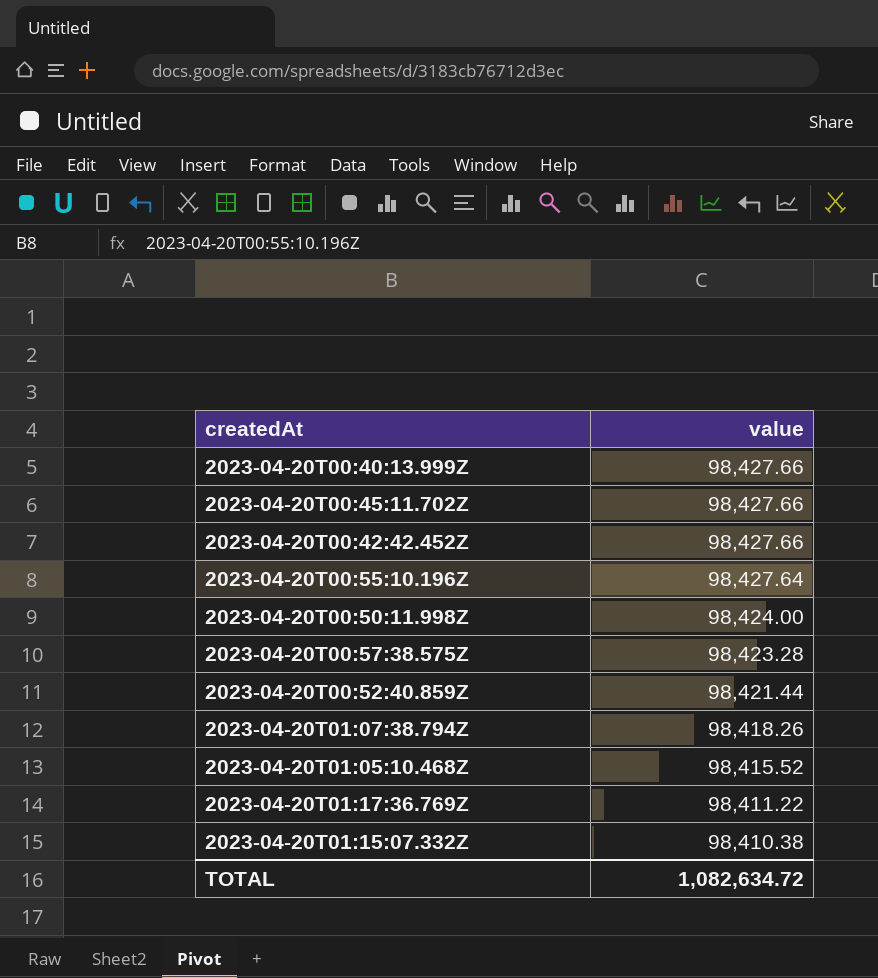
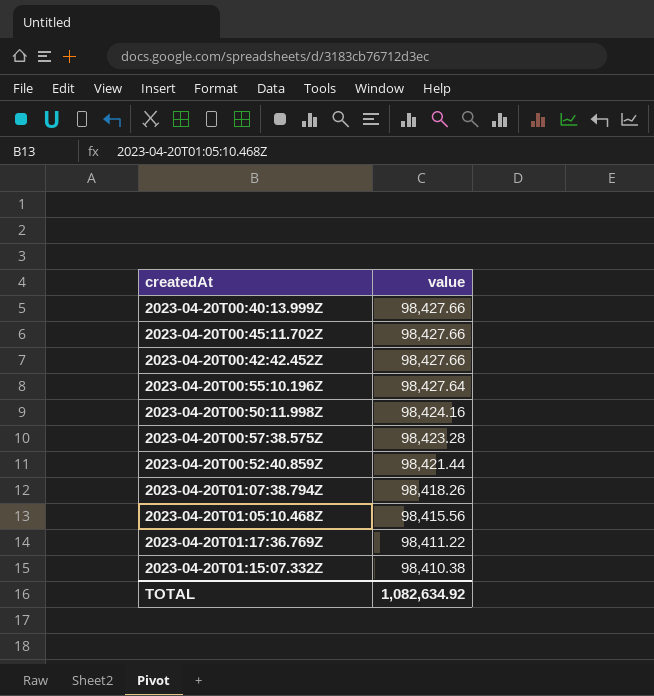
2023-04-20T00:50:11.998Z | value: 98,424.00 -> 98,424.16
2023-04-20T01:05:10.468Z | value: 98,415.52 -> 98,415.56
TOTAL | value: 1,082,634.72 -> 1,082,634.92

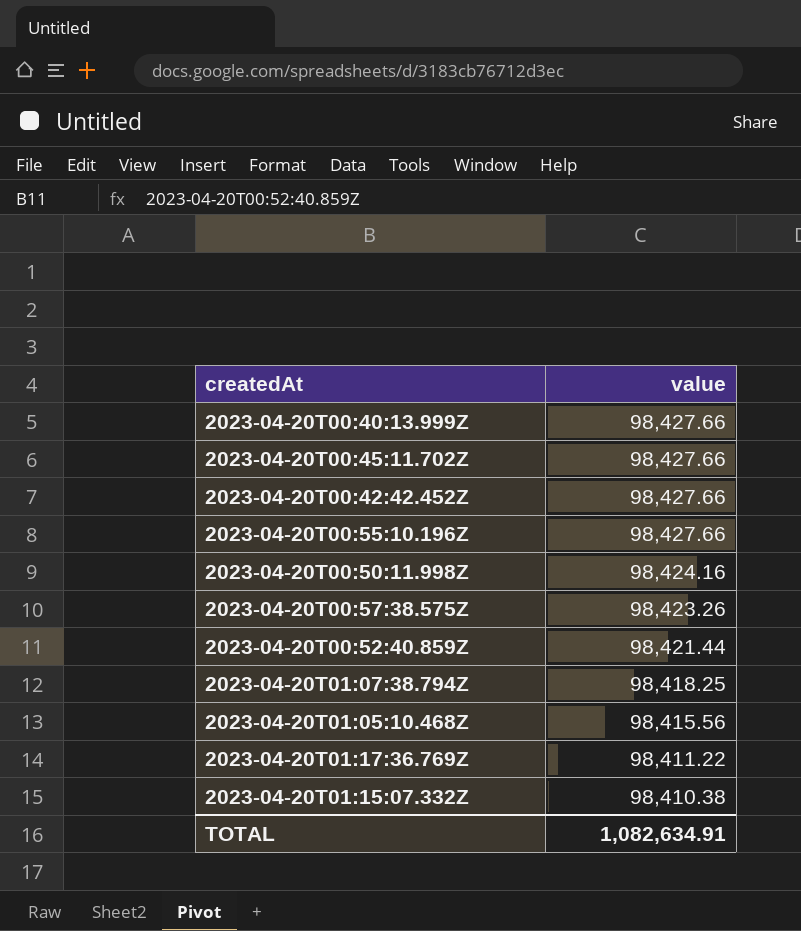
2023-04-20T00:55:10.196Z | value: 98,427.64 -> 98,427.66
2023-04-20T00:57:38.575Z | value: 98,423.28 -> 98,423.26
2023-04-20T01:07:38.794Z | value: 98,418.26 -> 98,418.25
TOTAL | value: 1,082,634.92 -> 1,082,634.91

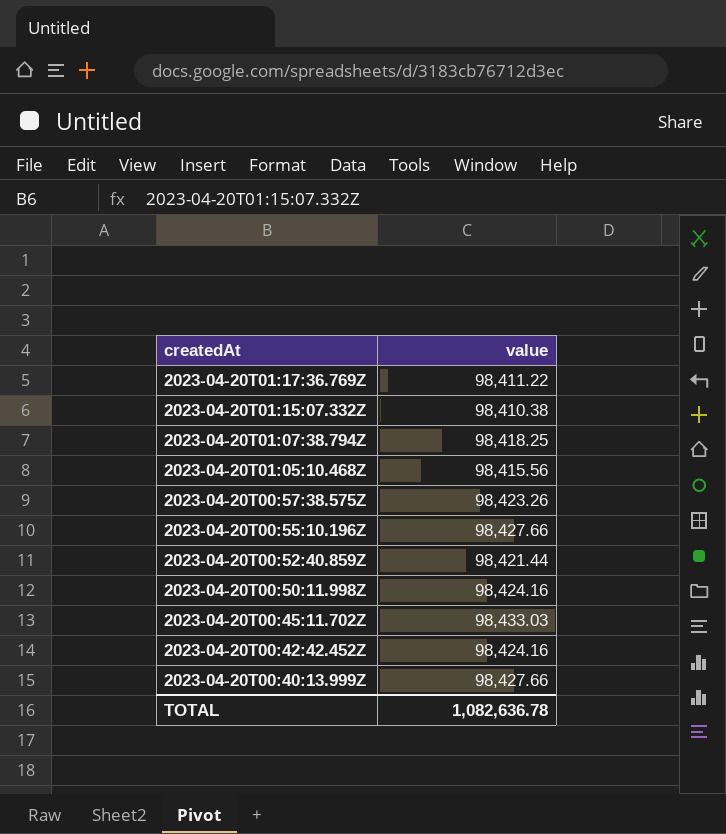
row order: value descending -> createdAt descending
2023-04-20T00:45:11.702Z | value: 98,427.66 -> 98,433.03
2023-04-20T00:42:42.452Z | value: 98,427.66 -> 98,424.16
TOTAL | value: 1,082,634.91 -> 1,082,636.78

